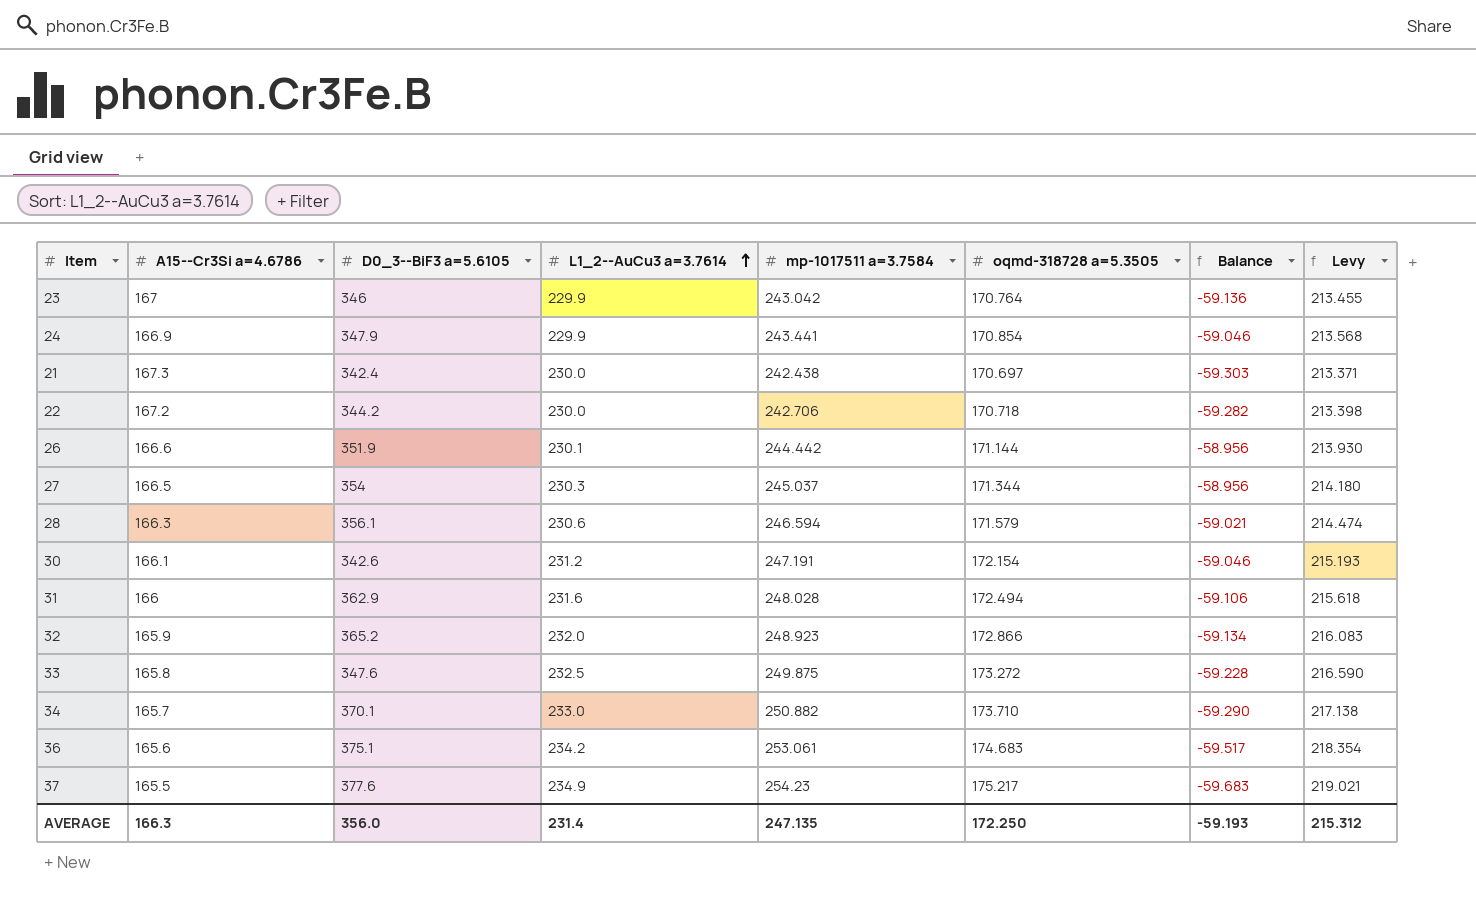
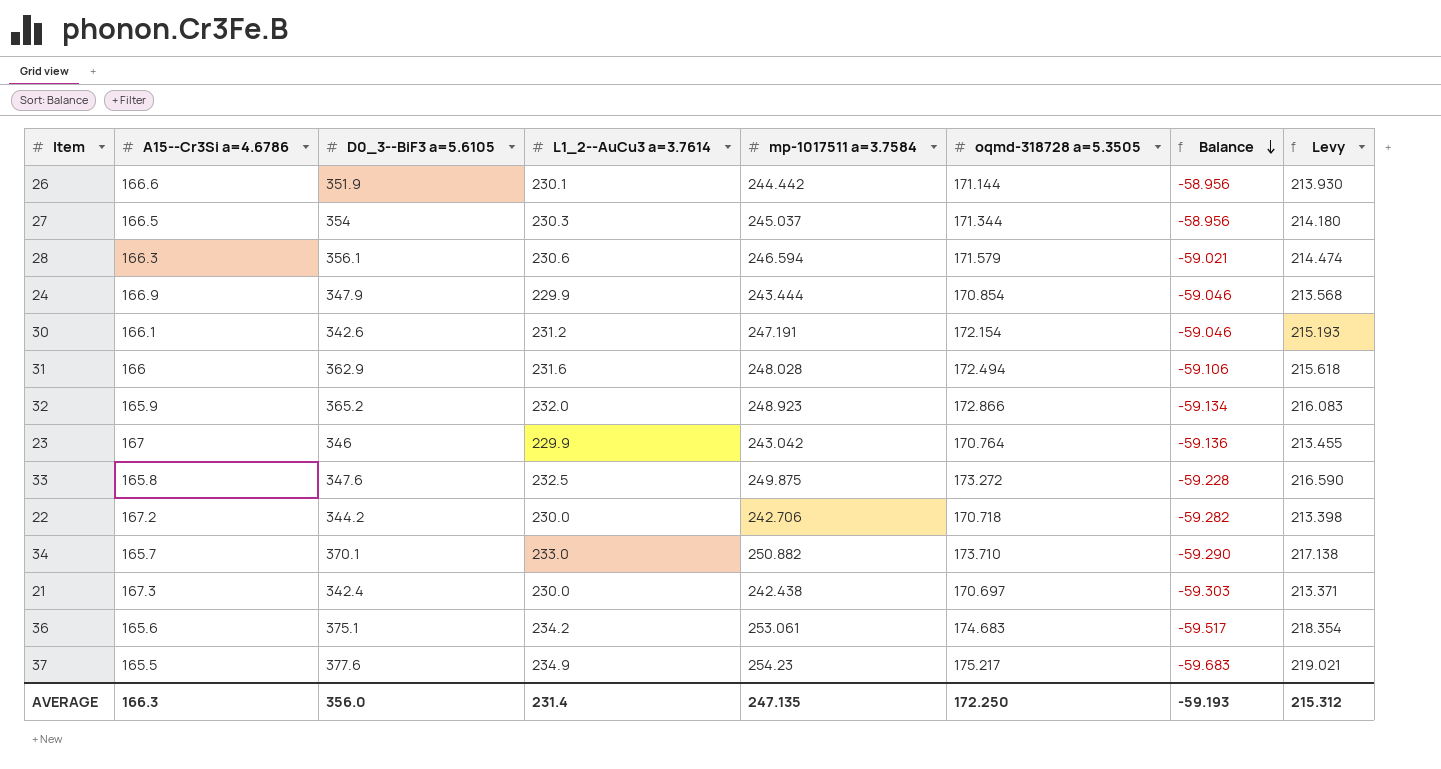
row order: L1_2--AuCu3 a=3.7614 ascending -> Balance descending
24 | mp-1017511 a=3.7584: 243.441 -> 243.444

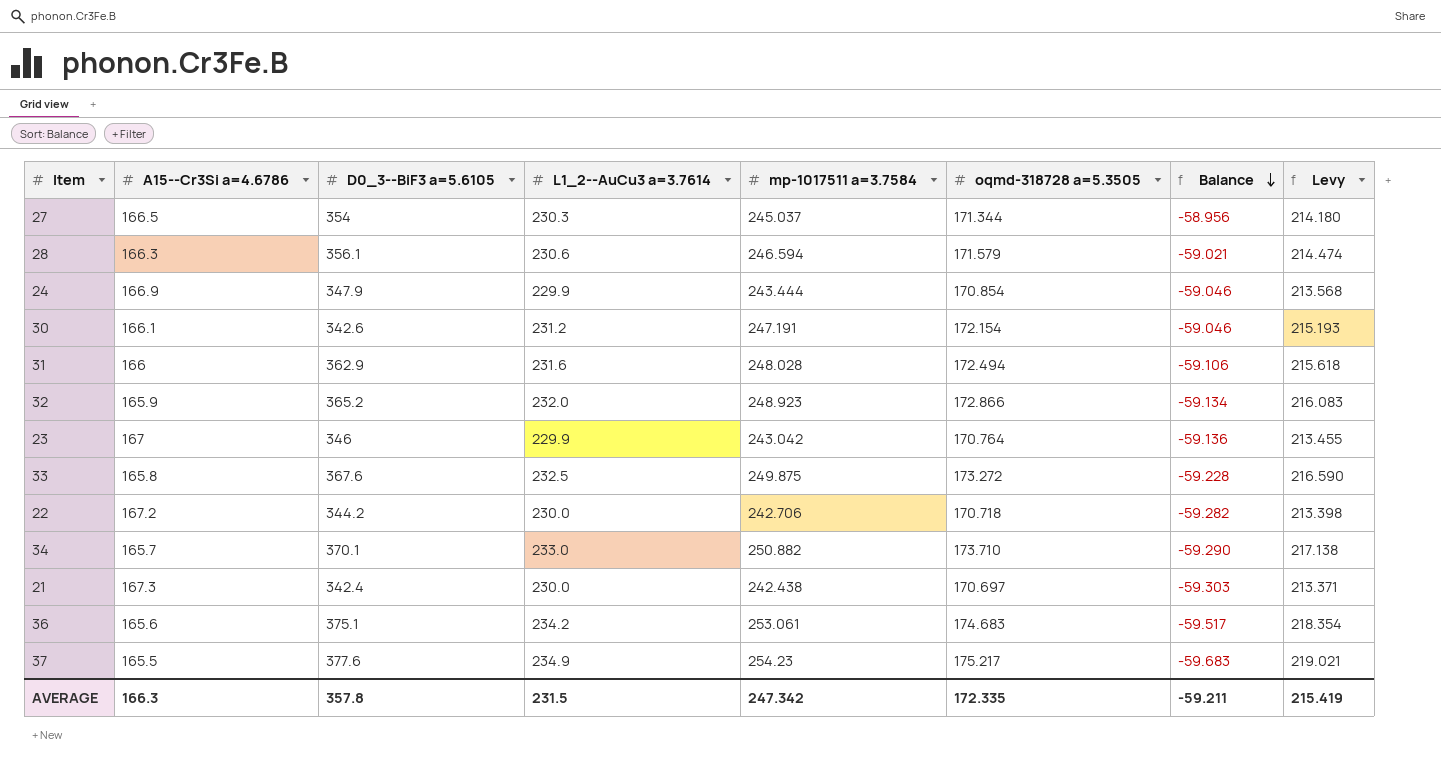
row 26: 166.6 | 351.9 | 230.1 | 244.442 | 171.144 | -58.956 | 213.930 -> none
33 | D0_3--BiF3 a=5.6105: 347.6 -> 367.6
AVERAGE | D0_3--BiF3 a=5.6105: 356.0 -> 357.8
AVERAGE | L1_2--AuCu3 a=3.7614: 231.4 -> 231.5
AVERAGE | mp-1017511 a=3.7584: 247.135 -> 247.342
AVERAGE | oqmd-318728 a=5.3505: 172.250 -> 172.335
AVERAGE | Balance: -59.193 -> -59.211
AVERAGE | Levy: 215.312 -> 215.419

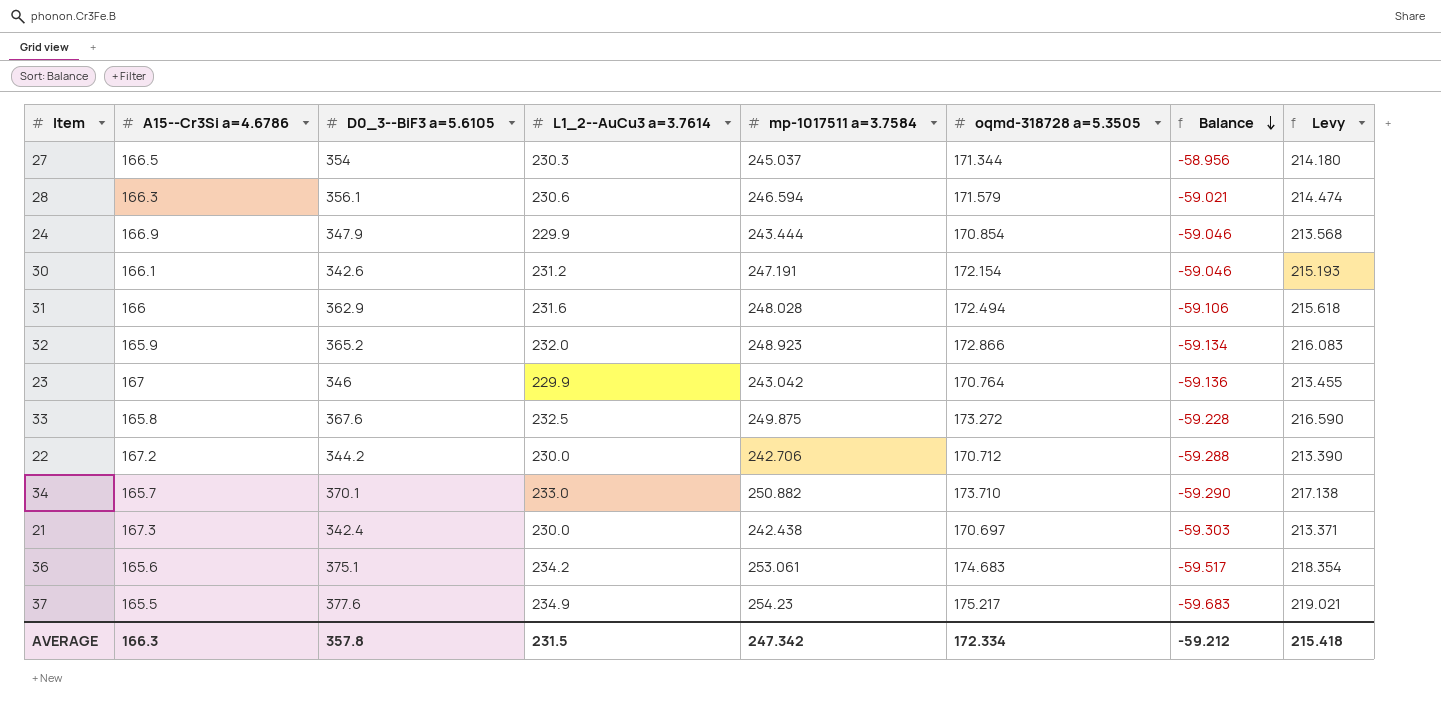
22 | oqmd-318728 a=5.3505: 170.718 -> 170.712
22 | Balance: -59.282 -> -59.288
22 | Levy: 213.398 -> 213.390
AVERAGE | oqmd-318728 a=5.3505: 172.335 -> 172.334
AVERAGE | Balance: -59.211 -> -59.212
AVERAGE | Levy: 215.419 -> 215.418

